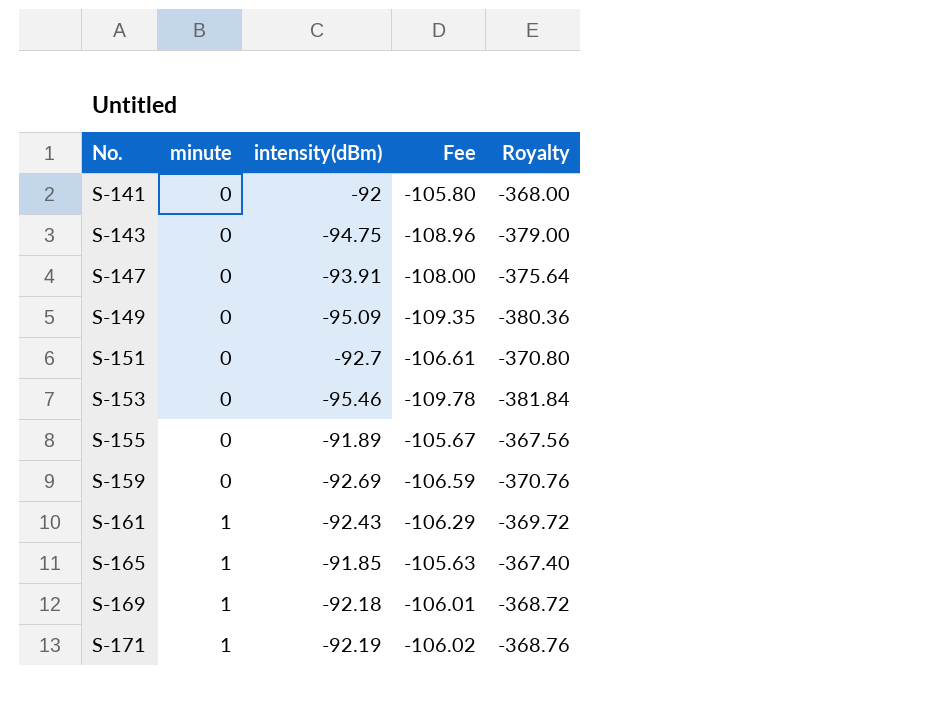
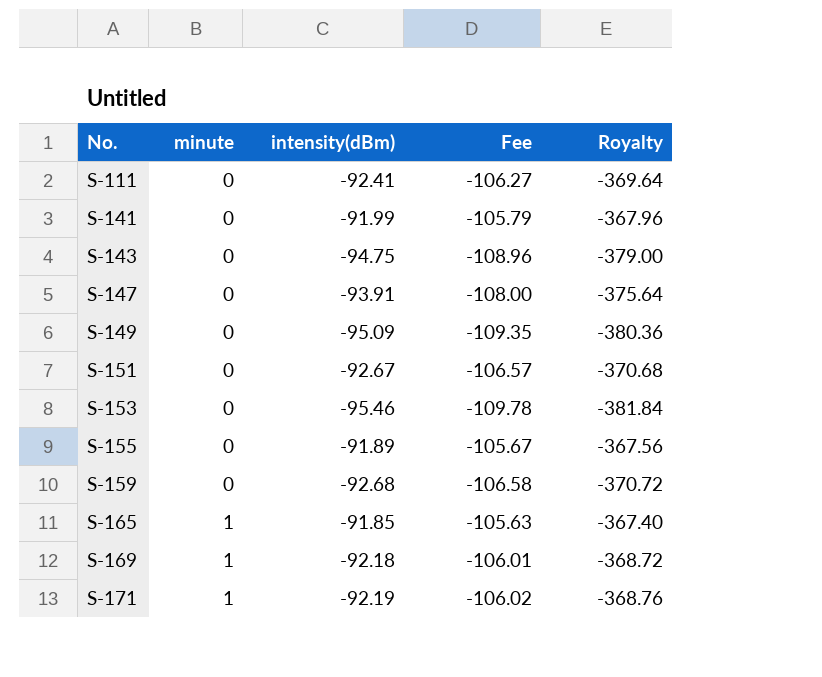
row S-161: 1 | -92.43 | -106.29 | -369.72 -> none
row S-111: none -> 0 | -92.41 | -106.27 | -369.64
S-141 | intensity(dBm): -92 -> -91.99
S-141 | Fee: -105.80 -> -105.79
S-141 | Royalty: -368.00 -> -367.96
S-151 | intensity(dBm): -92.7 -> -92.67
S-151 | Fee: -106.61 -> -106.57
S-151 | Royalty: -370.80 -> -370.68
S-159 | intensity(dBm): -92.69 -> -92.68
S-159 | Fee: -106.59 -> -106.58
S-159 | Royalty: -370.76 -> -370.72

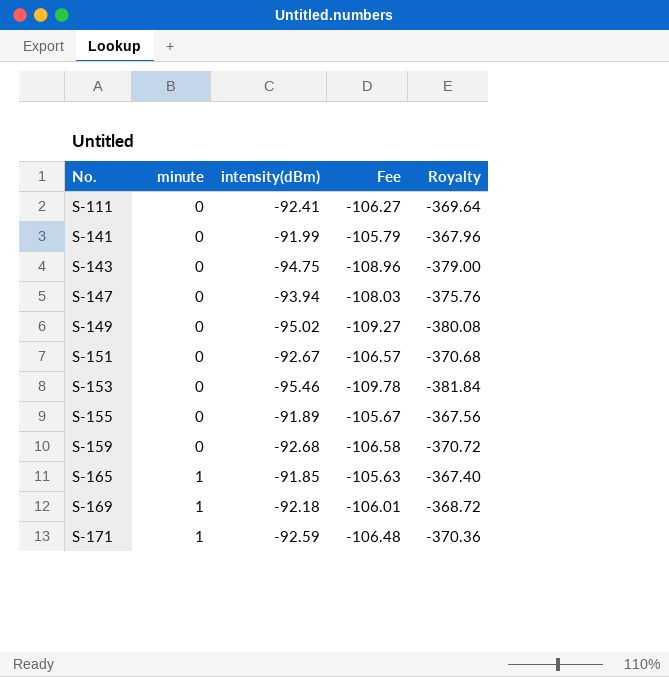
S-147 | intensity(dBm): -93.91 -> -93.94
S-147 | Fee: -108.00 -> -108.03
S-147 | Royalty: -375.64 -> -375.76
S-149 | intensity(dBm): -95.09 -> -95.02
S-149 | Fee: -109.35 -> -109.27
S-149 | Royalty: -380.36 -> -380.08
S-171 | intensity(dBm): -92.19 -> -92.59
S-171 | Fee: -106.02 -> -106.48
S-171 | Royalty: -368.76 -> -370.36

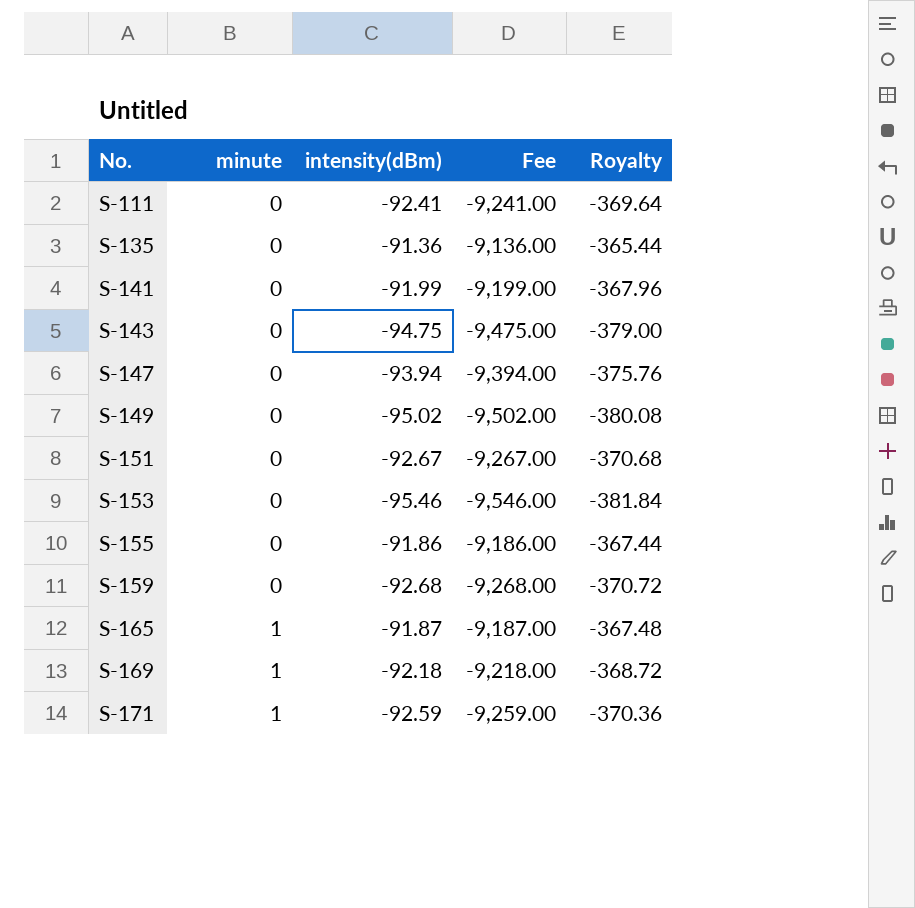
column Fee | formula: [intensity(dBm)] * 1.15 -> [intensity(dBm)] * 100
row S-135: none -> 0 | -91.36 | -9,136.00 | -365.44
S-155 | intensity(dBm): -91.89 -> -91.86
S-155 | Royalty: -367.56 -> -367.44
S-165 | intensity(dBm): -91.85 -> -91.87
S-165 | Royalty: -367.40 -> -367.48

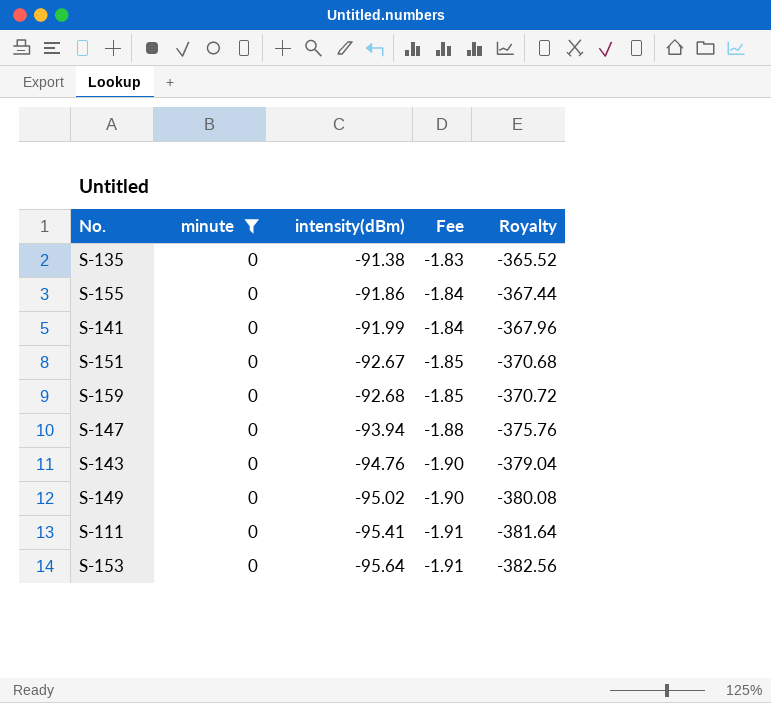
filter: none -> minute = 0
row order: No. ascending -> intensity(dBm) descending
column Fee | formula: [intensity(dBm)] * 100 -> [intensity(dBm)] * 0.02
S-135 | intensity(dBm): -91.36 -> -91.38
S-135 | Royalty: -365.44 -> -365.52
S-143 | intensity(dBm): -94.75 -> -94.76
S-143 | Royalty: -379.00 -> -379.04
S-111 | intensity(dBm): -92.41 -> -95.41
S-111 | Royalty: -369.64 -> -381.64
S-153 | intensity(dBm): -95.46 -> -95.64
S-153 | Royalty: -381.84 -> -382.56

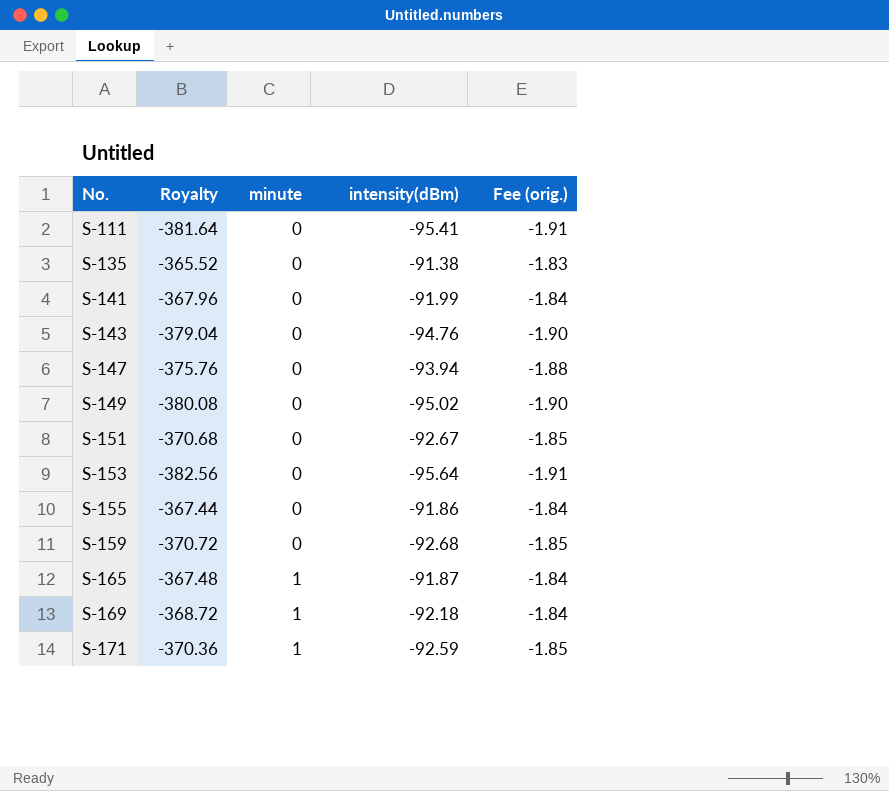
filter: minute = 0 -> none
row order: intensity(dBm) descending -> No. ascending
column Royalty | position: 5 -> 2
column name: Fee -> Fee (orig.)

